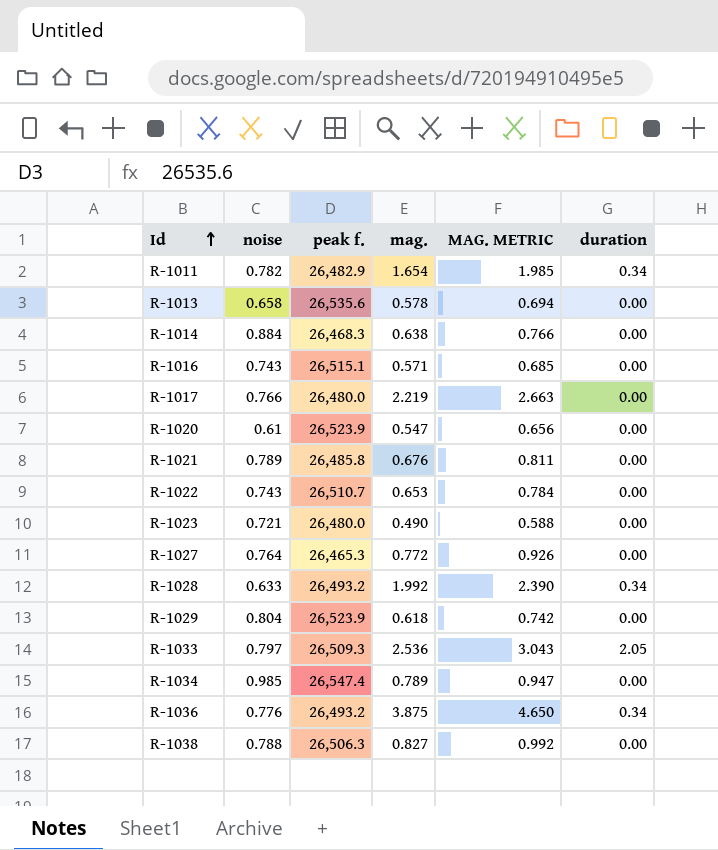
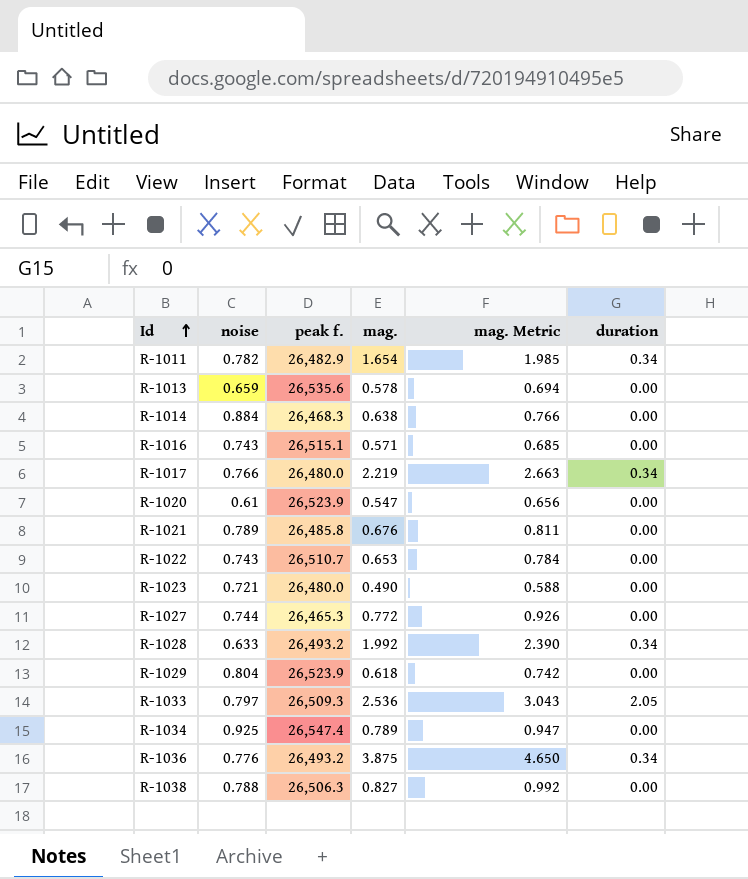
column name: MAG. METRIC -> mag. Metric
R-1013 | noise: 0.658 -> 0.659
R-1017 | duration: 0.00 -> 0.34
R-1027 | noise: 0.764 -> 0.744
R-1034 | noise: 0.985 -> 0.925

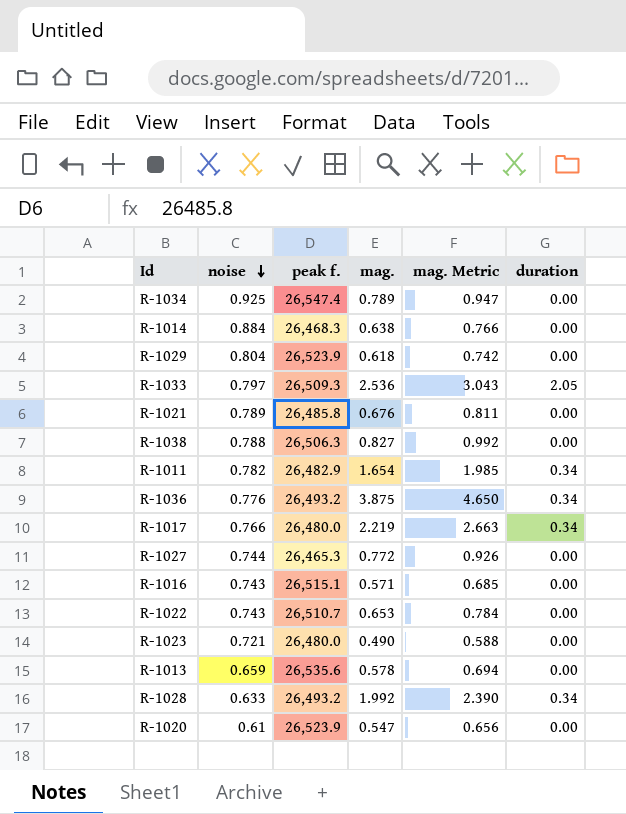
row order: Id ascending -> noise descending

